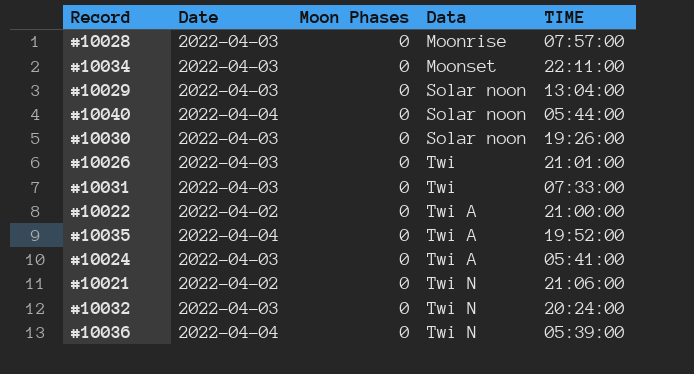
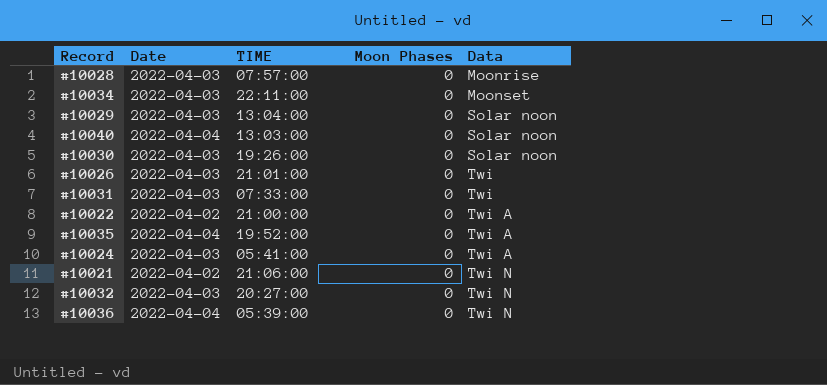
column TIME | position: 5 -> 3
#10040 | TIME: 05:44:00 -> 13:03:00
#10032 | TIME: 20:24:00 -> 20:27:00

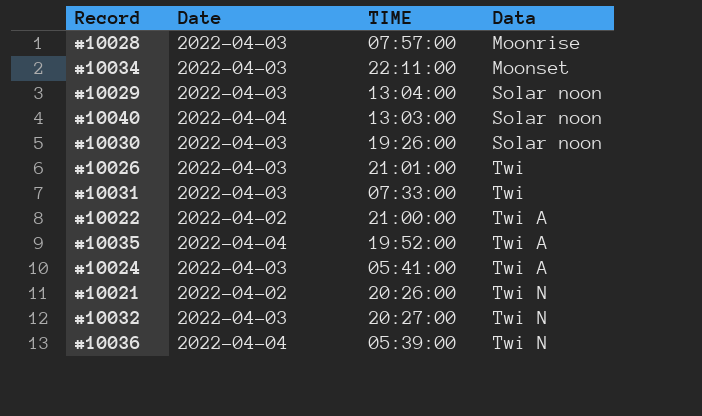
column Moon Phases | position: 4 -> none
#10021 | TIME: 21:06:00 -> 20:26:00

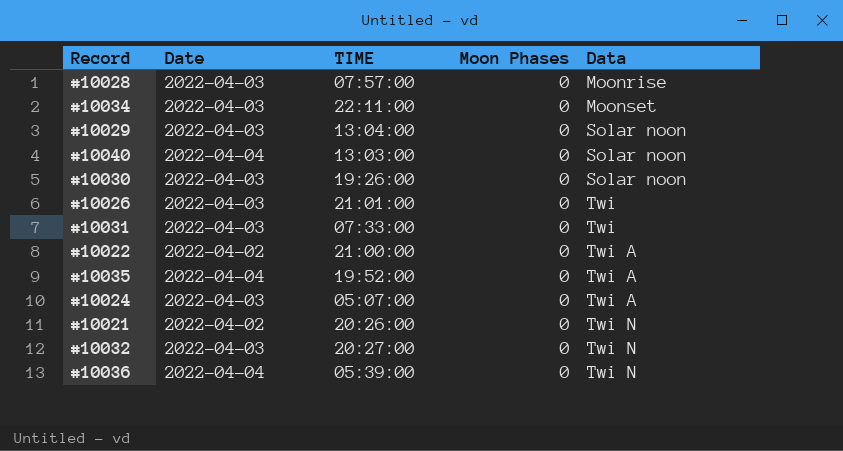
column Moon Phases | position: none -> 4
#10024 | TIME: 05:41:00 -> 05:07:00

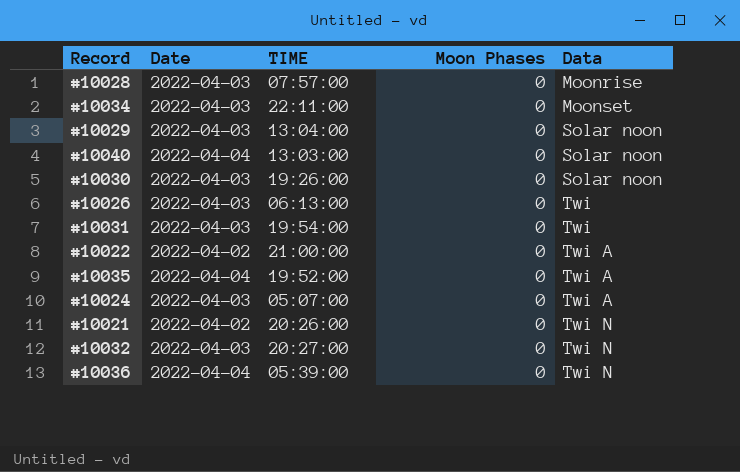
#10026 | TIME: 21:01:00 -> 06:13:00
#10031 | TIME: 07:33:00 -> 19:54:00

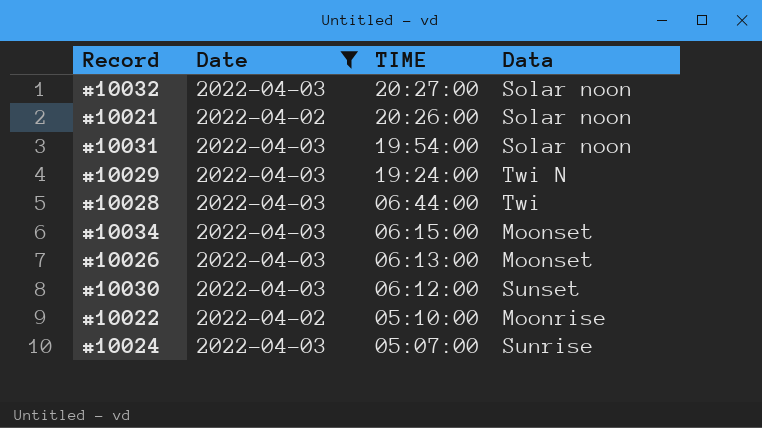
filter: none -> Date != 2022-04-04
row order: Data ascending -> TIME descending
column Moon Phases | position: 4 -> none
#10032 | Data: Twi N -> Solar noon
#10021 | Data: Twi N -> Solar noon
#10031 | Data: Twi -> Solar noon
#10029 | TIME: 13:04:00 -> 19:24:00
#10029 | Data: Solar noon -> Twi N
#10028 | TIME: 07:57:00 -> 06:44:00
#10028 | Data: Moonrise -> Twi
#10034 | TIME: 22:11:00 -> 06:15:00
#10026 | Data: Twi -> Moonset
#10030 | TIME: 19:26:00 -> 06:12:00
#10030 | Data: Solar noon -> Sunset
#10022 | TIME: 21:00:00 -> 05:10:00
#10022 | Data: Twi A -> Moonrise
#10024 | Data: Twi A -> Sunrise

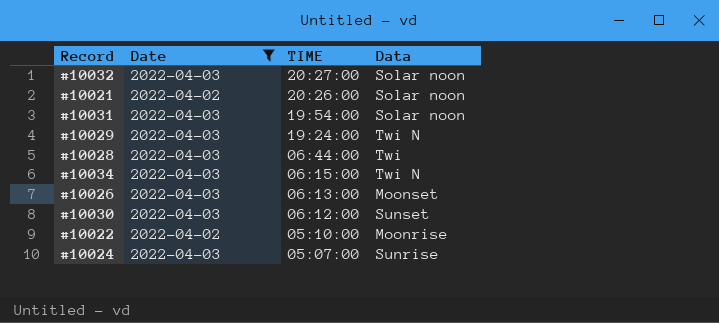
#10034 | Data: Moonset -> Twi N

